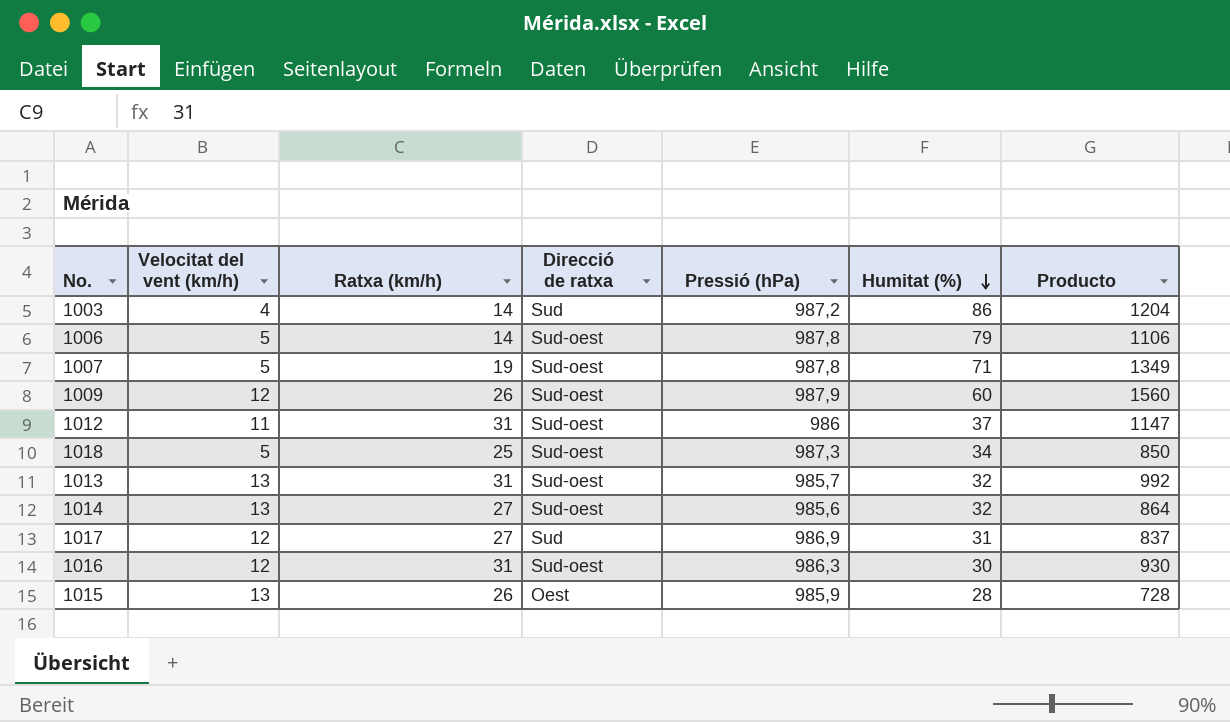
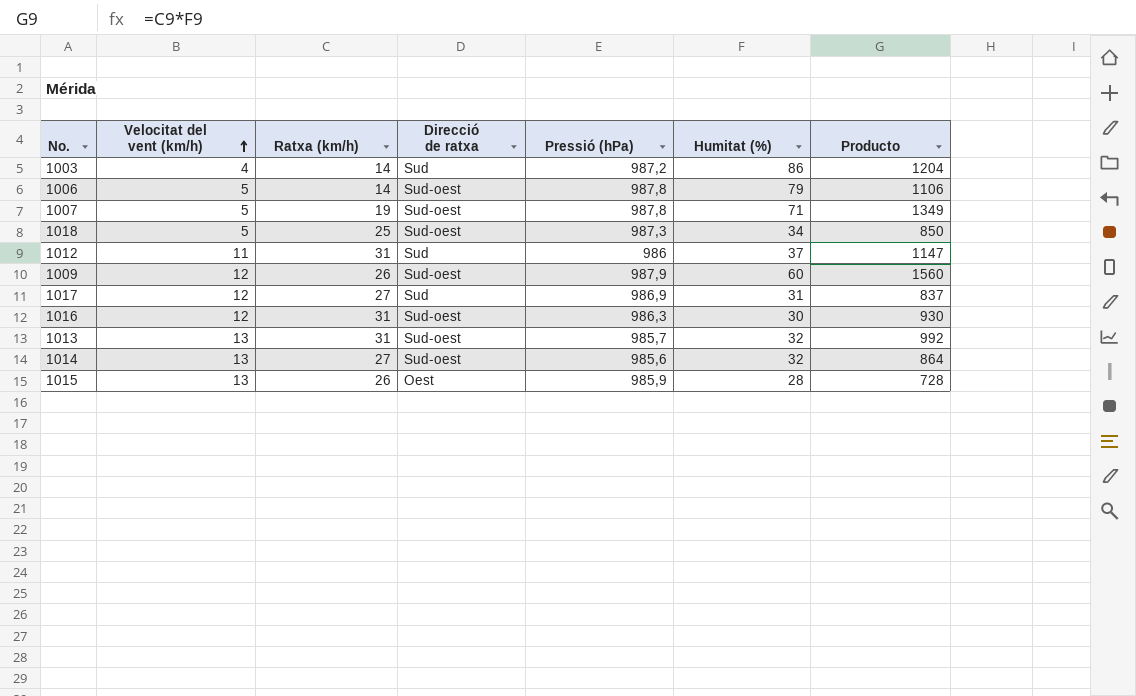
row order: Humitat (%) descending -> Velocitat del vent (km/h) ascending
1012 | Direcció de ratxa: Sud-oest -> Sud

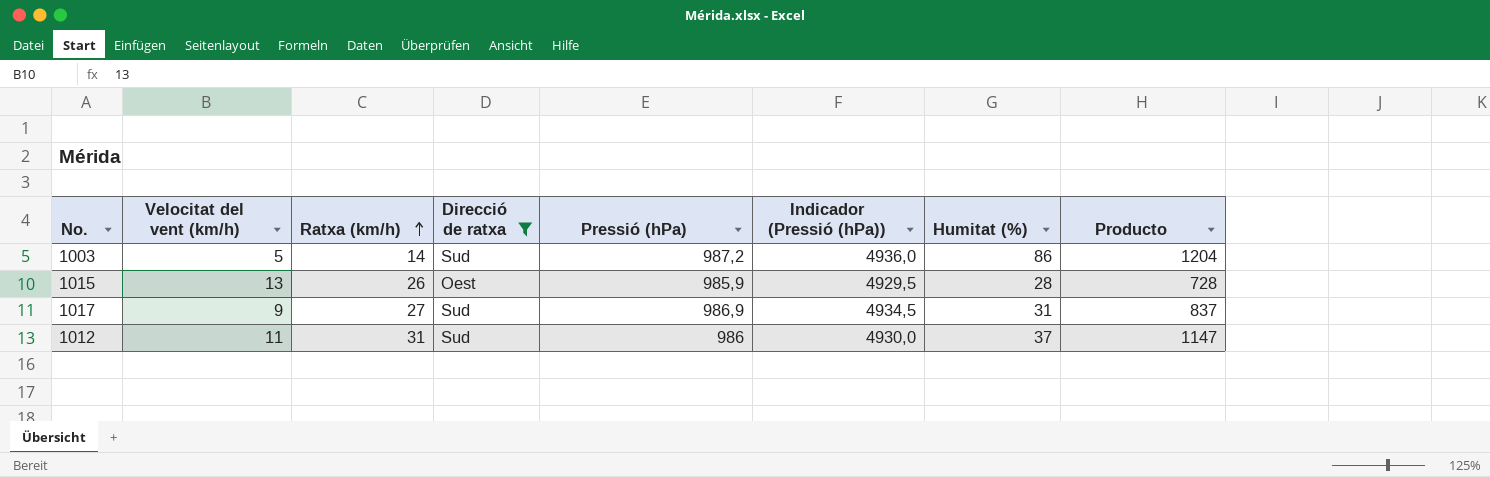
filter: none -> Direcció de ratxa != Sud-oest
row order: Velocitat del vent (km/h) ascending -> Ratxa (km/h) ascending
column Indicador (Pressió (hPa)) | formula: none -> [Pressió (hPa)] * 5
1003 | Velocitat del vent (km/h): 4 -> 5
1017 | Velocitat del vent (km/h): 12 -> 9

